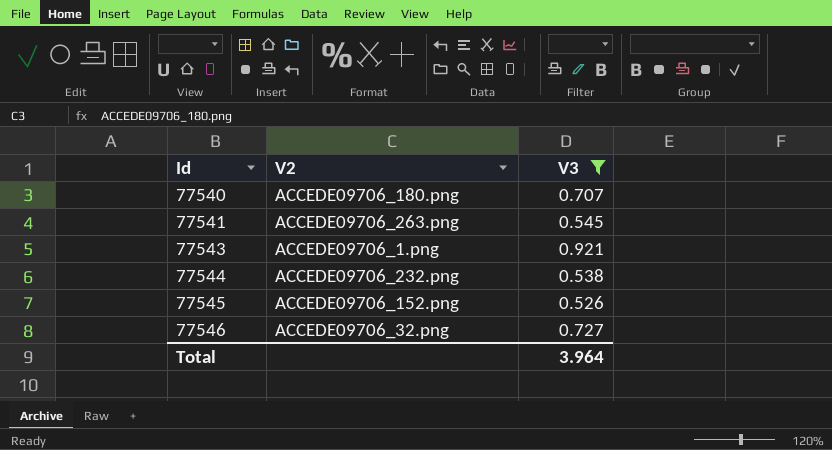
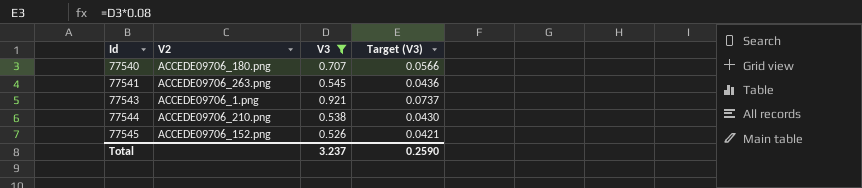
column Target (V3) | formula: none -> [V3] * 0.08
row 77546: ACCEDE09706_32.png | 0.727 -> none
77544 | V2: ACCEDE09706_232.png -> ACCEDE09706_210.png
Total | V3: 3.964 -> 3.237

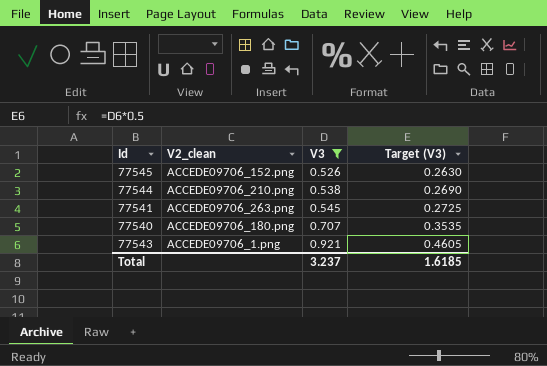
row order: Id ascending -> V3 ascending
column name: V2 -> V2_clean
column Target (V3) | formula: [V3] * 0.08 -> [V3] * 0.5
Total | Target (V3): 0.2590 -> 1.6185

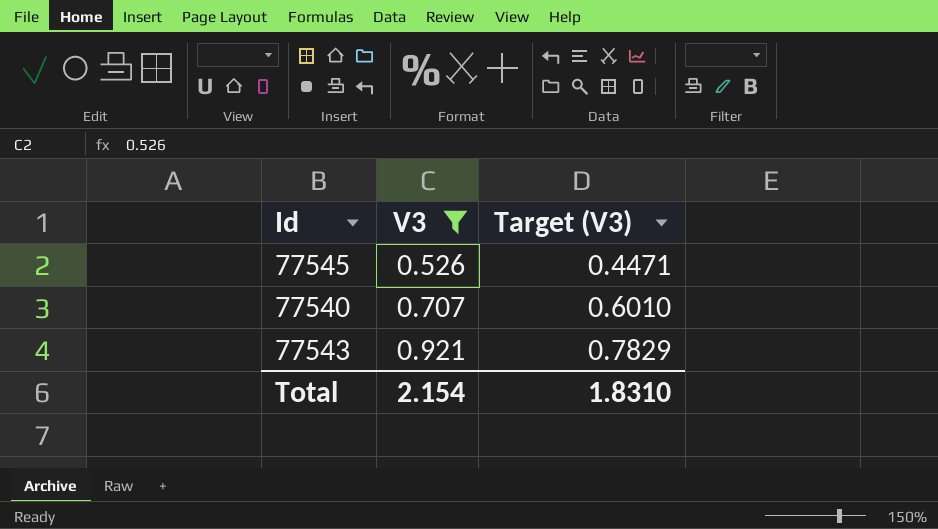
column V2_clean | position: 2 -> none
column Target (V3) | formula: [V3] * 0.5 -> [V3] * 0.85
row 77544: ACCEDE09706_210.png | 0.538 | 0.2690 -> none
row 77541: ACCEDE09706_263.png | 0.545 | 0.2725 -> none
Total | V3: 3.237 -> 2.154
Total | Target (V3): 1.6185 -> 1.8310

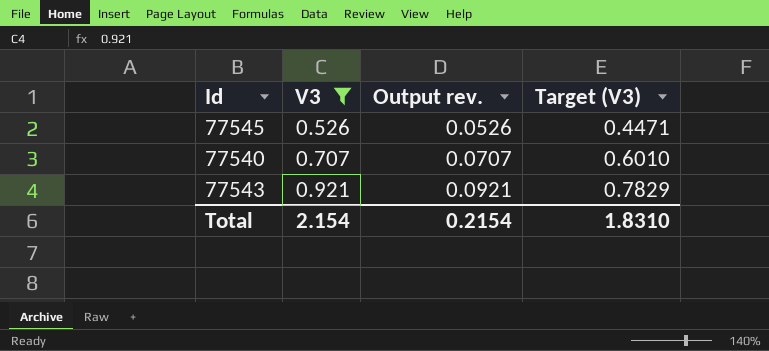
column Output rev. | formula: none -> [V3] * 0.1

